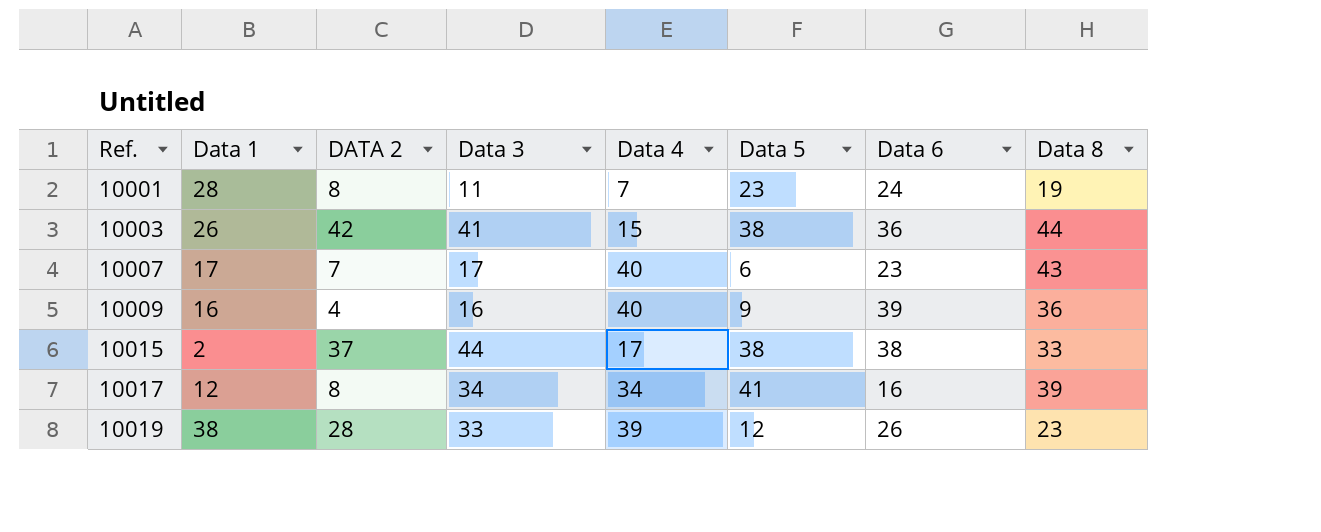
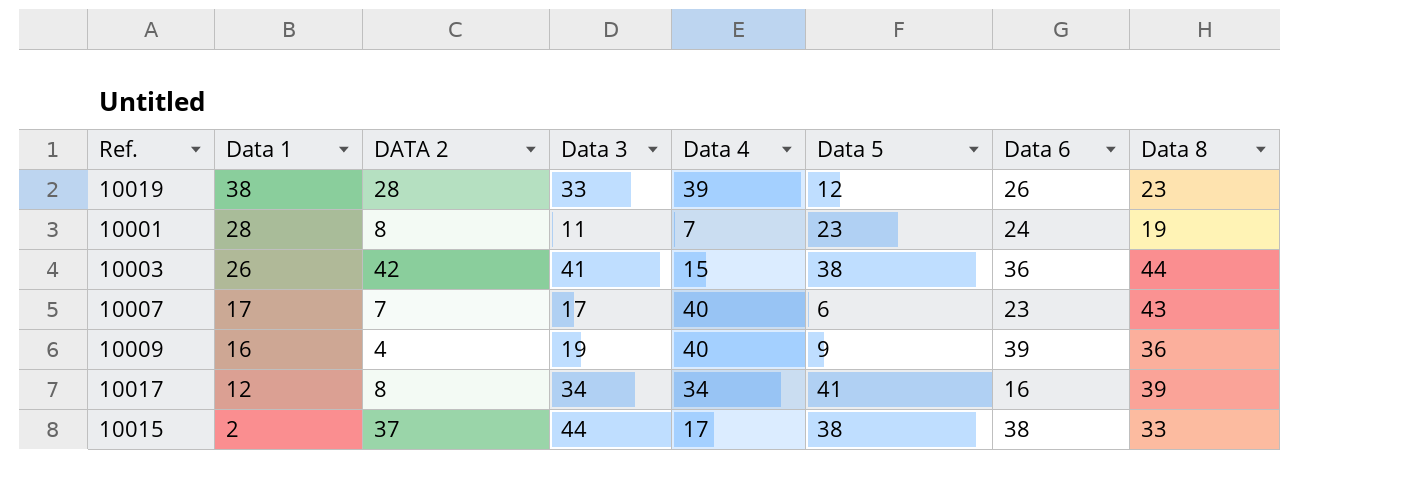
row order: Ref. ascending -> Data 1 descending
10009 | Data 3: 16 -> 19

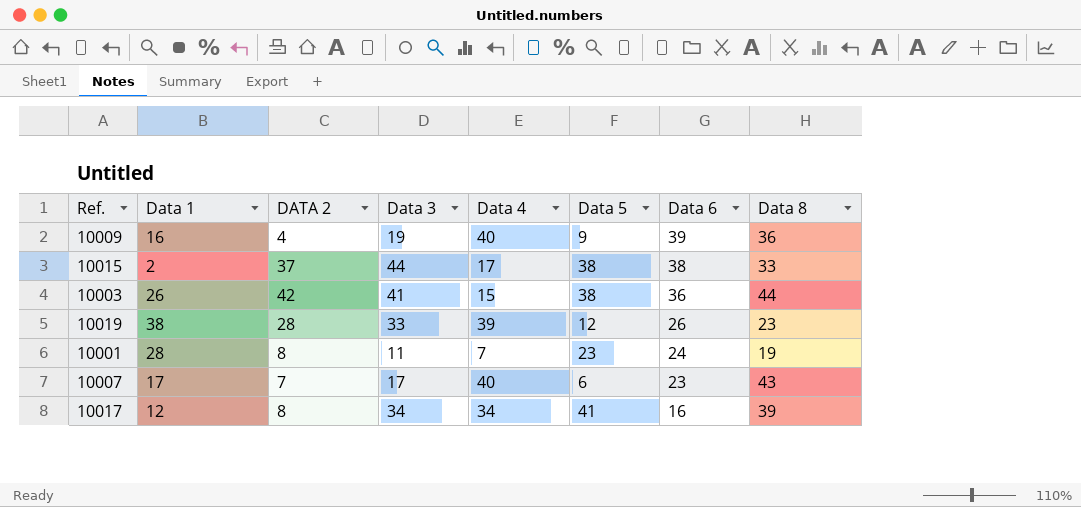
row order: Data 1 descending -> Data 6 descending

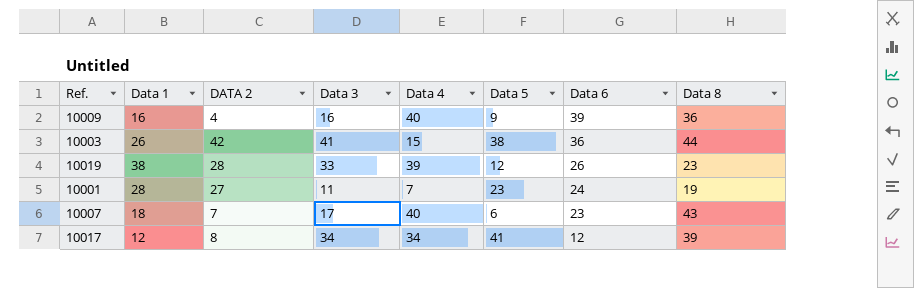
row 10015: 2 | 37 | 44 | 17 | 38 | 38 | 33 -> none
10009 | Data 3: 19 -> 16
10001 | DATA 2: 8 -> 27
10007 | Data 1: 17 -> 18
10017 | Data 6: 16 -> 12

